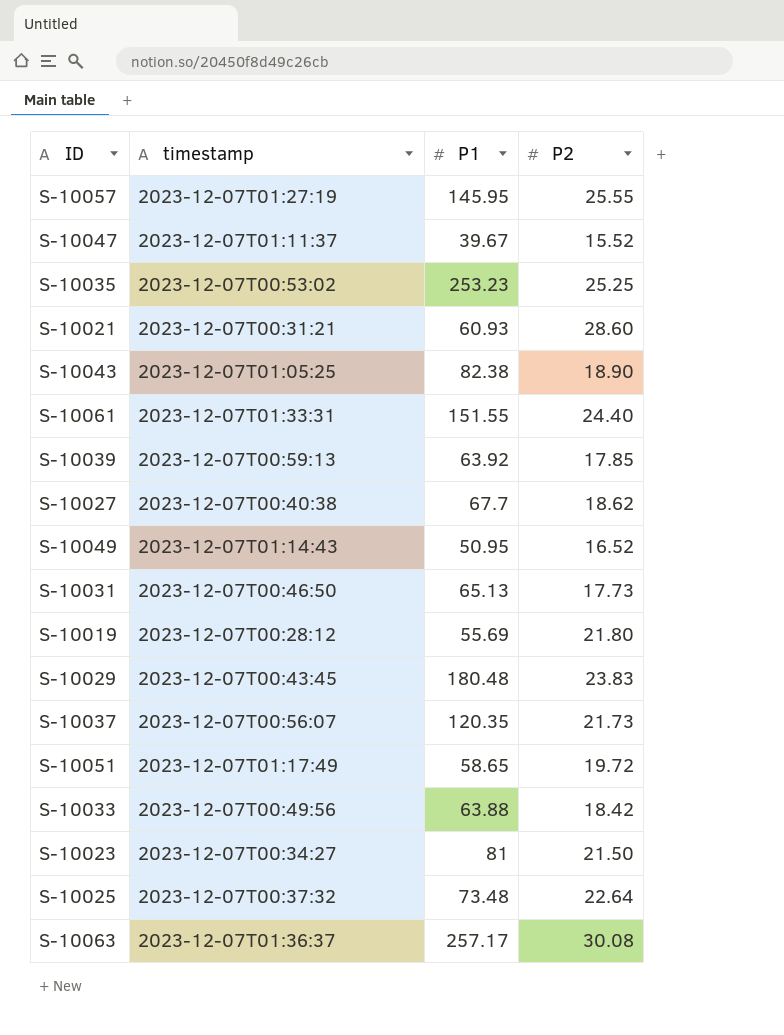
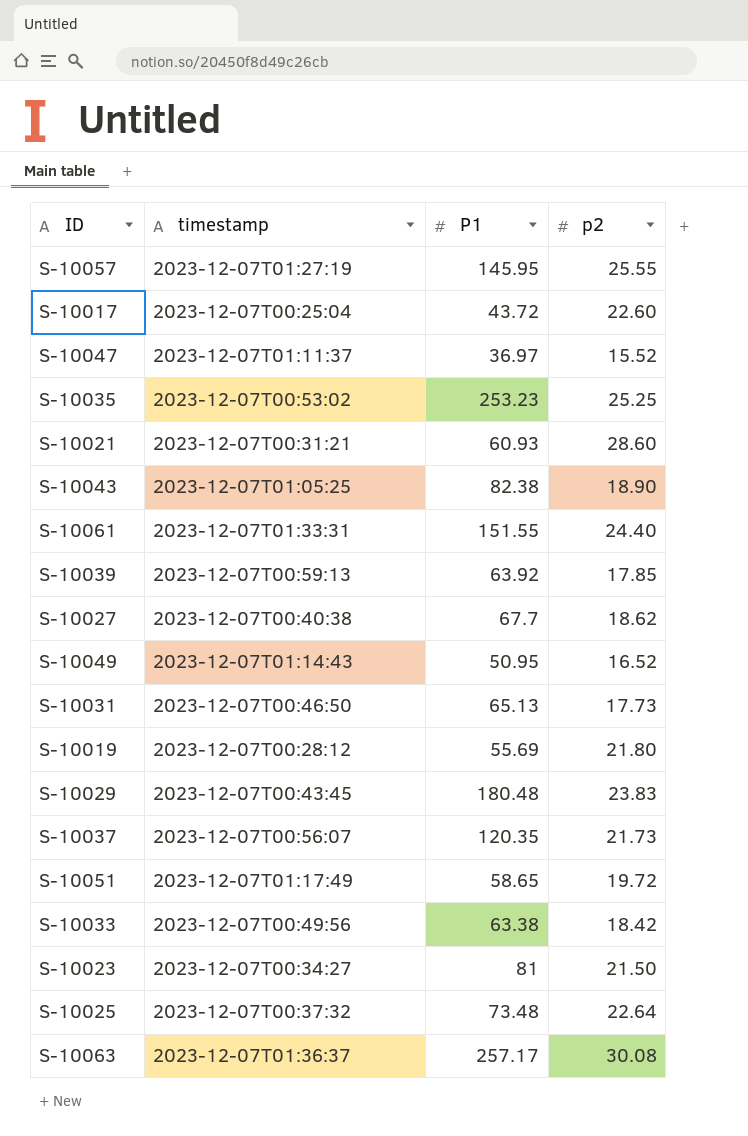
column name: P2 -> p2
row S-10017: none -> 2023-12-07T00:25:04 | 43.72 | 22.60
S-10047 | P1: 39.67 -> 36.97
S-10033 | P1: 63.88 -> 63.38

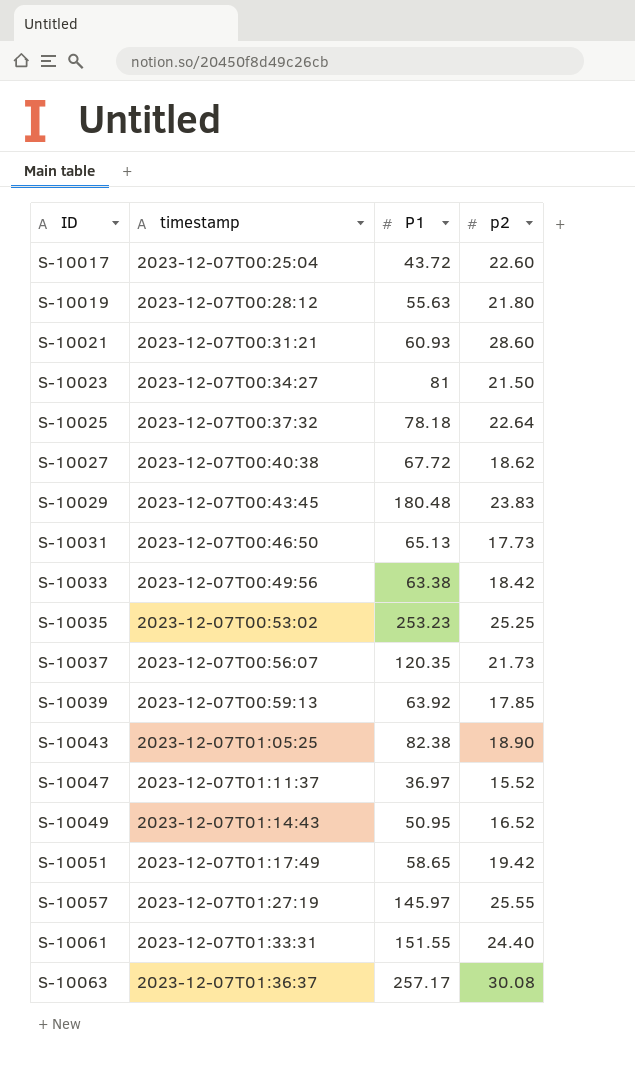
row order: none -> ID ascending
S-10019 | P1: 55.69 -> 55.63
S-10025 | P1: 73.48 -> 78.18
S-10027 | P1: 67.7 -> 67.72
S-10051 | p2: 19.72 -> 19.42
S-10057 | P1: 145.95 -> 145.97

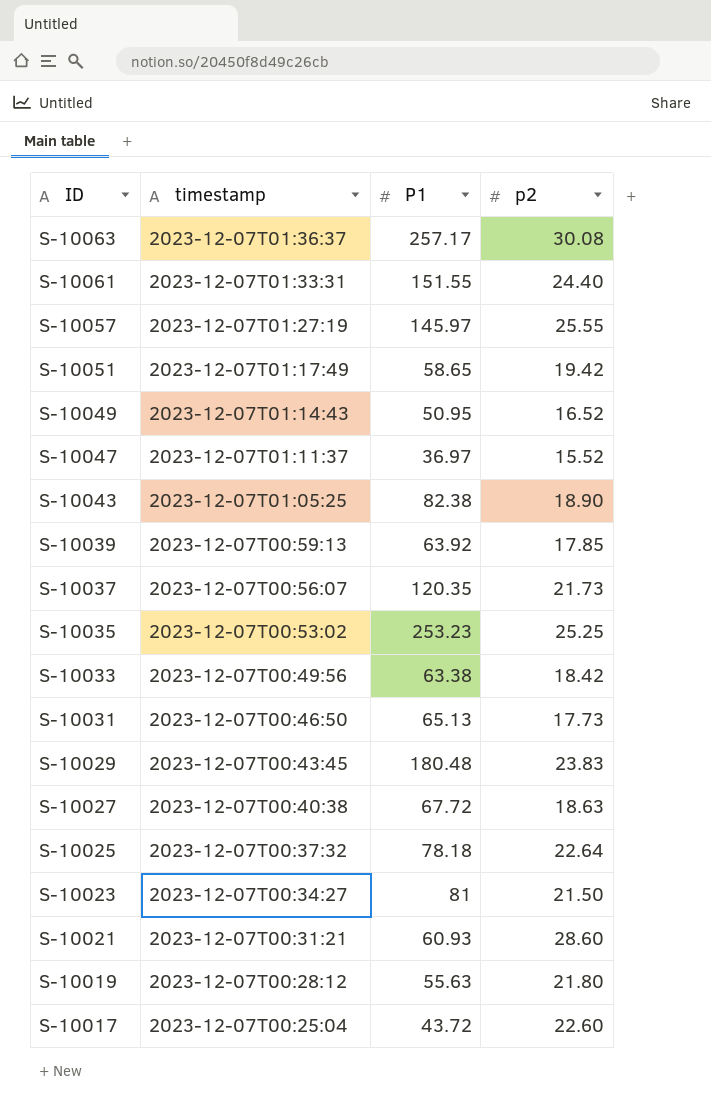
row order: ID ascending -> ID descending
S-10027 | p2: 18.62 -> 18.63

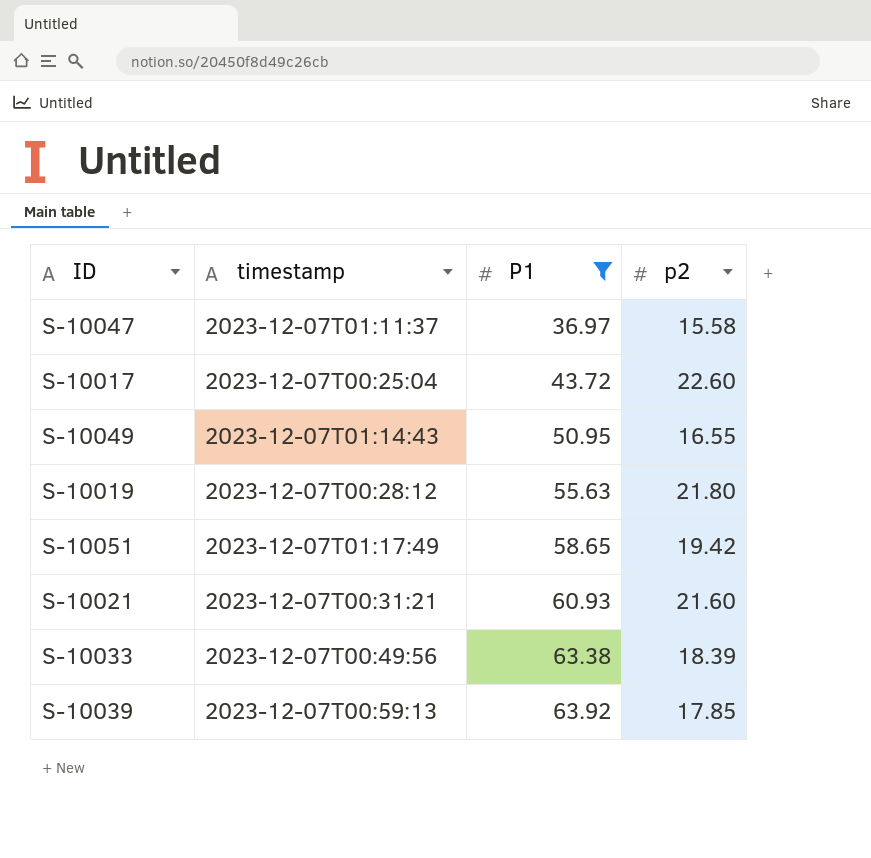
filter: none -> P1 <= 63.92
row order: ID descending -> P1 ascending
S-10047 | p2: 15.52 -> 15.58
S-10049 | p2: 16.52 -> 16.55
S-10021 | p2: 28.60 -> 21.60
S-10033 | p2: 18.42 -> 18.39

